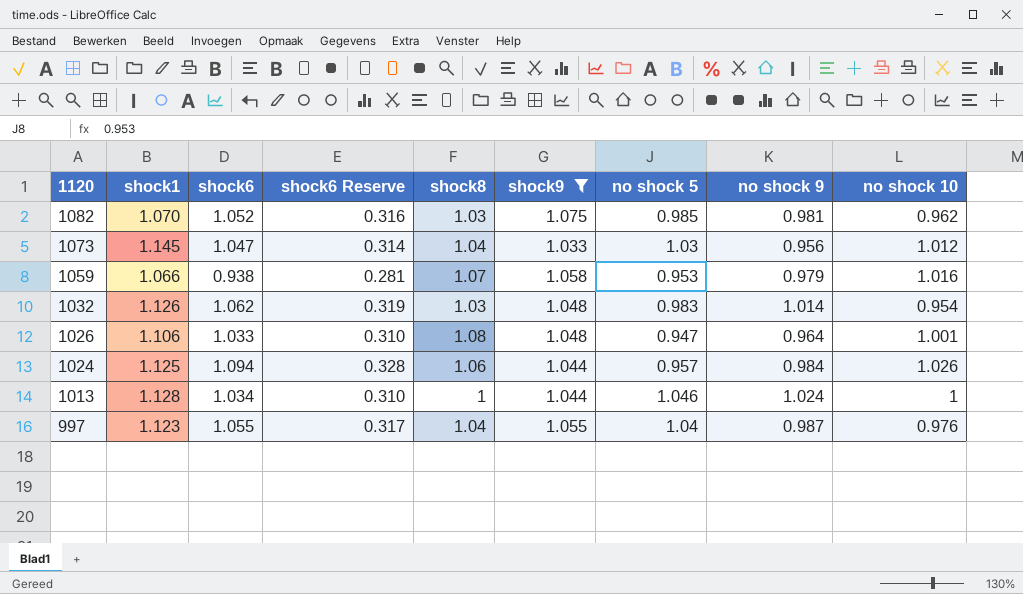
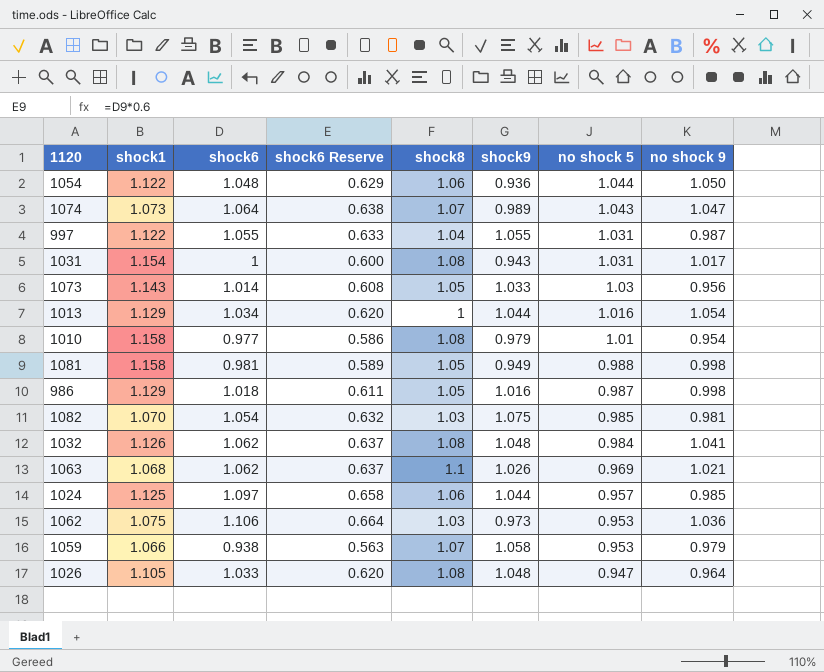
filter: shock9 >= 1.033 -> none
row order: 1120 descending -> no shock 5 descending
column no shock 10 | position: 9 -> none
column shock6 Reserve | formula: [shock6] * 0.3 -> [shock6] * 0.6
997 | shock1: 1.123 -> 1.122
997 | no shock 5: 1.04 -> 1.031
1073 | shock1: 1.145 -> 1.143
1073 | shock6: 1.047 -> 1.014
1073 | shock8: 1.04 -> 1.05
1013 | shock1: 1.128 -> 1.129
1013 | no shock 5: 1.046 -> 1.016
1013 | no shock 9: 1.024 -> 1.054
1082 | shock6: 1.052 -> 1.054
1032 | shock8: 1.03 -> 1.08
1032 | no shock 5: 0.983 -> 0.984
1032 | no shock 9: 1.014 -> 1.041
1024 | shock6: 1.094 -> 1.097
1024 | no shock 9: 0.984 -> 0.985
1026 | shock1: 1.106 -> 1.105

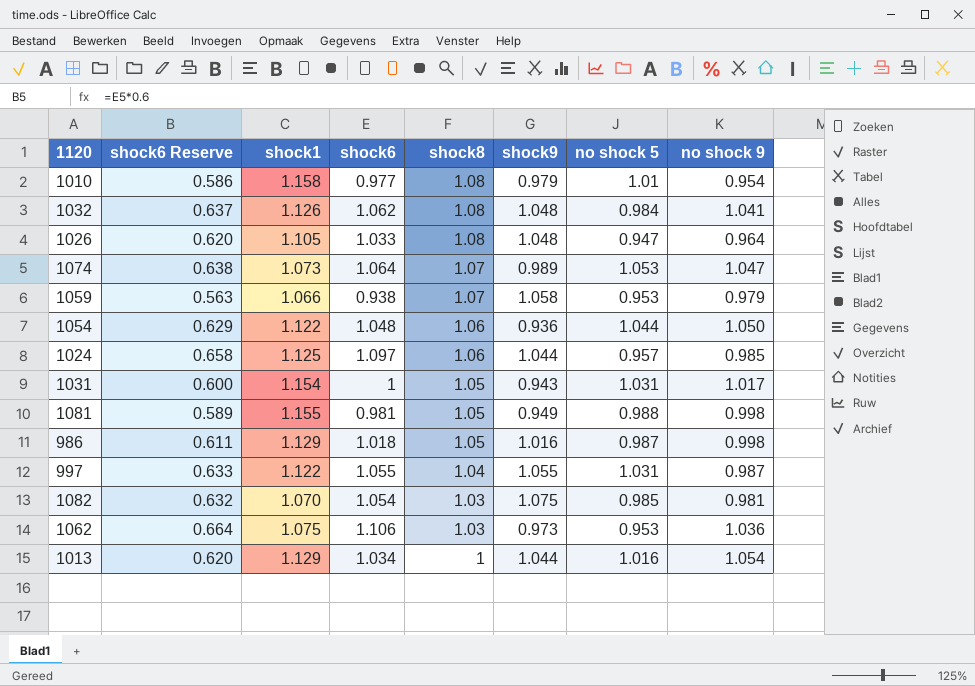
row order: no shock 5 descending -> shock8 descending
column shock6 Reserve | position: 4 -> 2
row 1073: 1.143 | 1.014 | 0.608 | 1.05 | 1.033 | 1.03 | 0.956 -> none
row 1063: 1.068 | 1.062 | 0.637 | 1.1 | 1.026 | 0.969 | 1.021 -> none
1074 | no shock 5: 1.043 -> 1.053
1031 | shock8: 1.08 -> 1.05
1081 | shock1: 1.158 -> 1.155

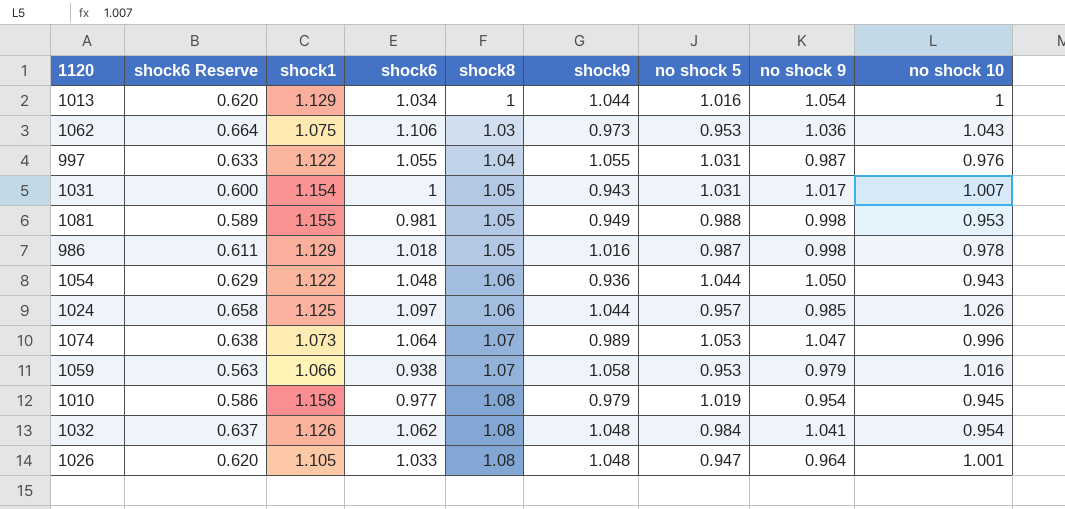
row order: shock8 descending -> shock8 ascending
column no shock 10 | position: none -> 9
row 1082: 0.632 | 1.070 | 1.054 | 1.03 | 1.075 | 0.985 | 0.981 -> none
1010 | no shock 5: 1.01 -> 1.019

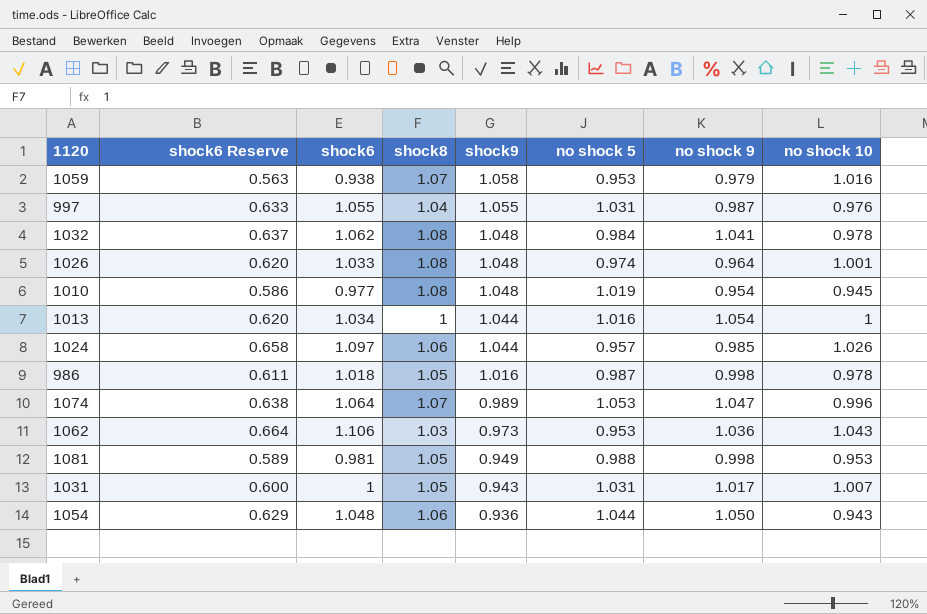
row order: shock8 ascending -> shock9 descending
column shock1 | position: 3 -> none
1032 | no shock 10: 0.954 -> 0.978
1026 | no shock 5: 0.947 -> 0.974
1010 | shock9: 0.979 -> 1.048

